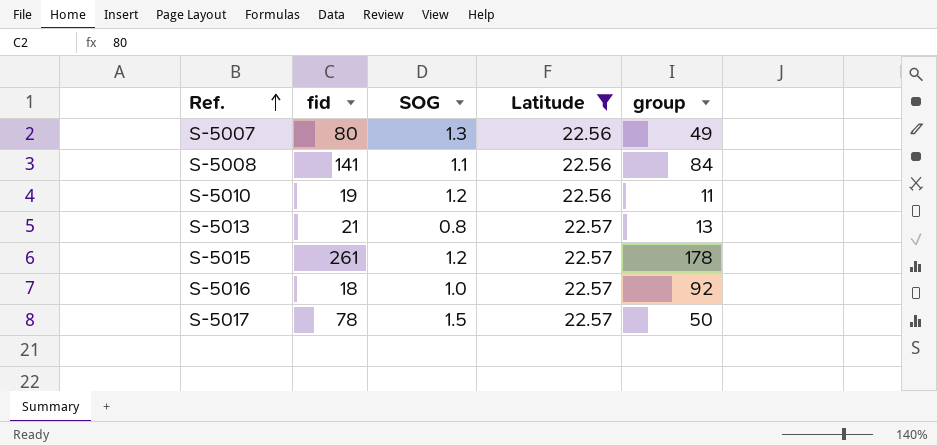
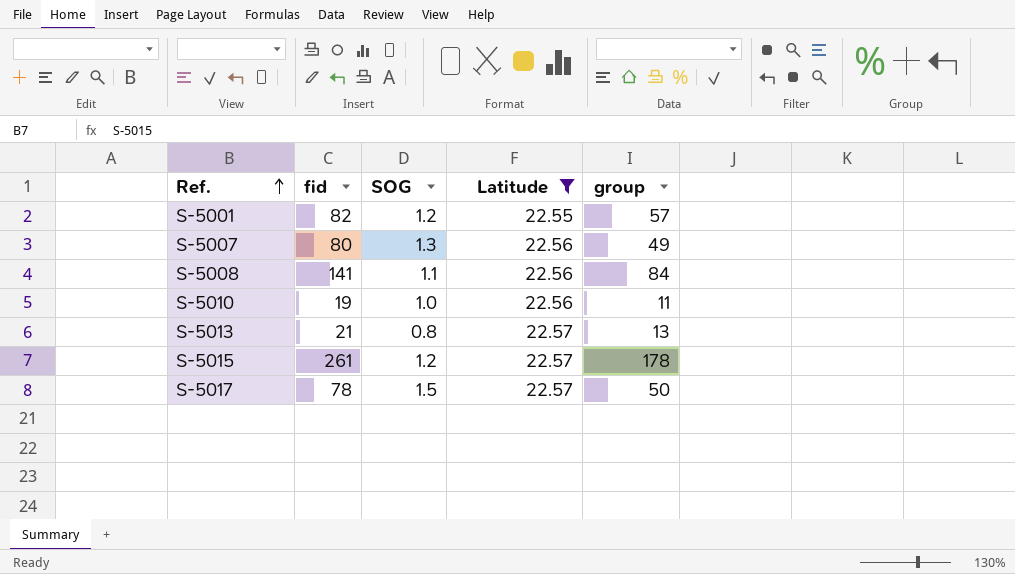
row S-5016: 18 | 1.0 | 22.57 | 92 -> none
row S-5001: none -> 82 | 1.2 | 22.55 | 57
S-5010 | SOG: 1.2 -> 1.0

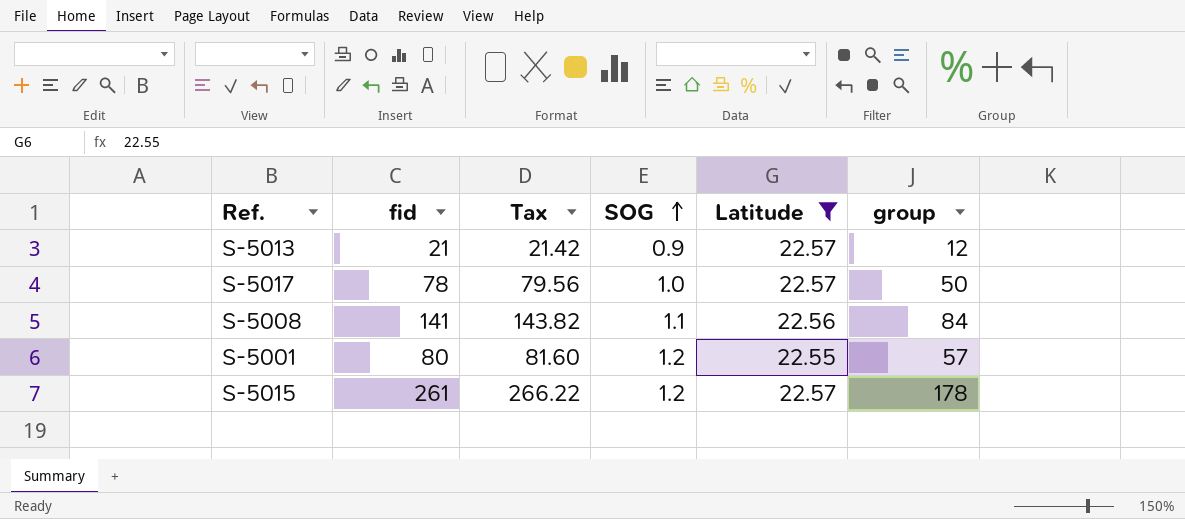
row order: Ref. ascending -> SOG ascending
column Tax | formula: none -> [fid] * 1.02
row S-5007: 80 | 1.3 | 22.56 | 49 -> none
row S-5010: 19 | 1.0 | 22.56 | 11 -> none
S-5013 | SOG: 0.8 -> 0.9
S-5013 | group: 13 -> 12
S-5017 | SOG: 1.5 -> 1.0
S-5001 | fid: 82 -> 80

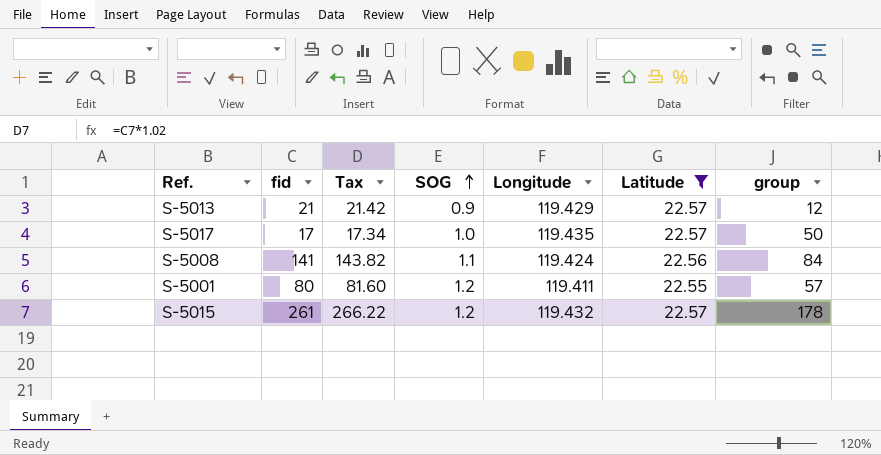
column Longitude | position: none -> 5
S-5017 | fid: 78 -> 17
S-5017 | Tax: 79.56 -> 17.34

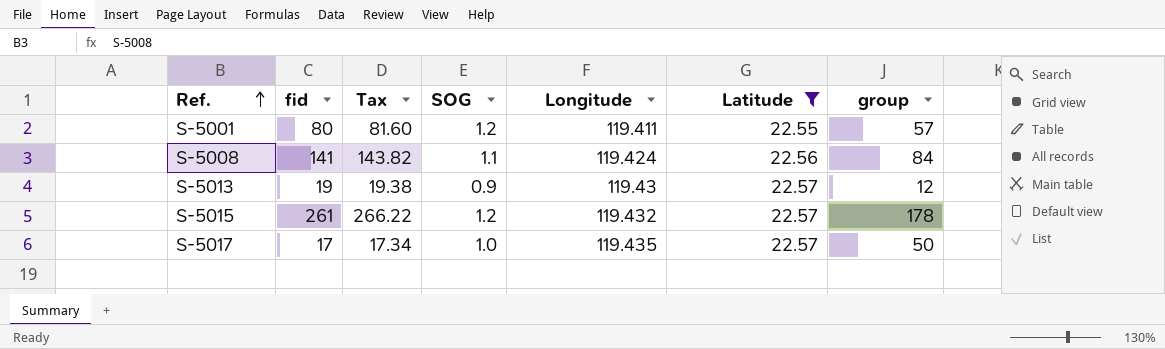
row order: SOG ascending -> Ref. ascending
S-5013 | fid: 21 -> 19
S-5013 | Tax: 21.42 -> 19.38
S-5013 | Longitude: 119.429 -> 119.43

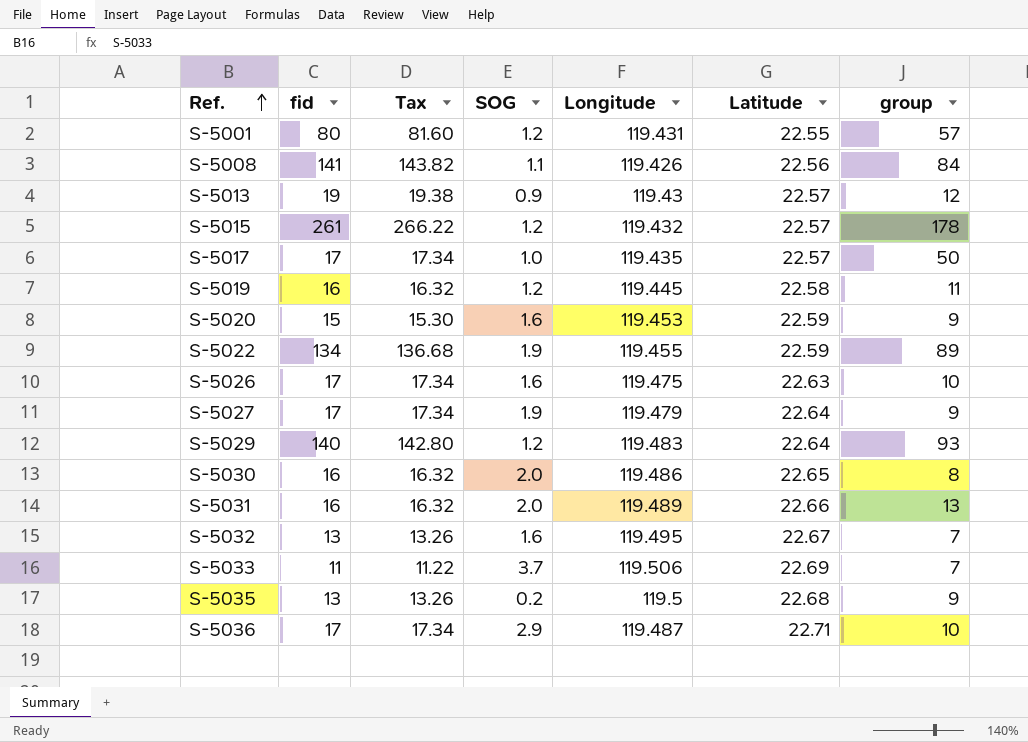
filter: Latitude <= 22.57 -> none
S-5001 | Longitude: 119.411 -> 119.431
S-5008 | Longitude: 119.424 -> 119.426

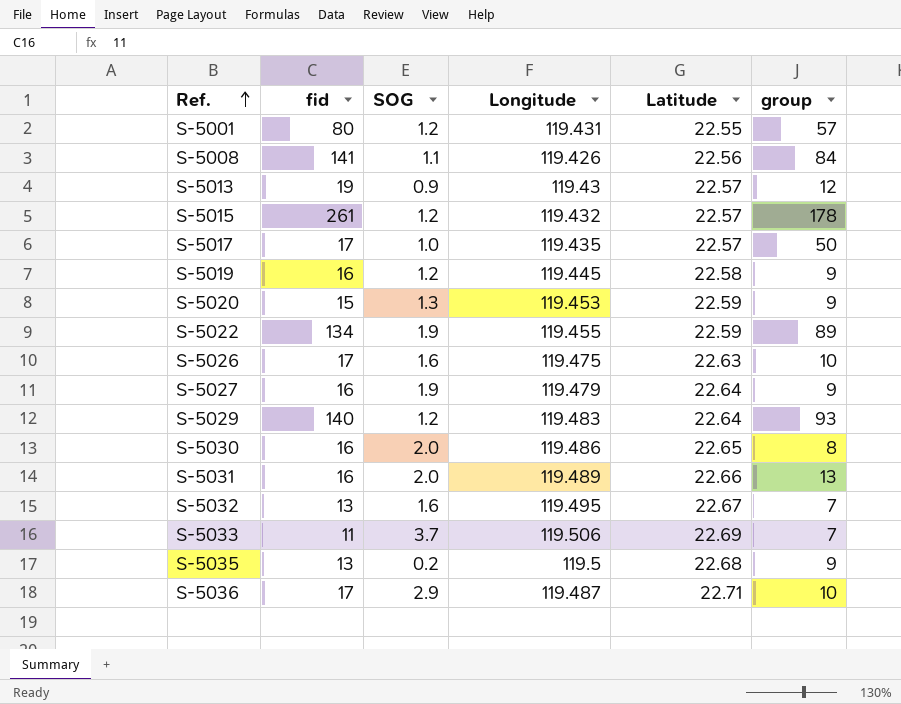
column Tax | formula: [fid] * 1.02 -> none
S-5019 | group: 11 -> 9
S-5020 | SOG: 1.6 -> 1.3
S-5027 | fid: 17 -> 16

